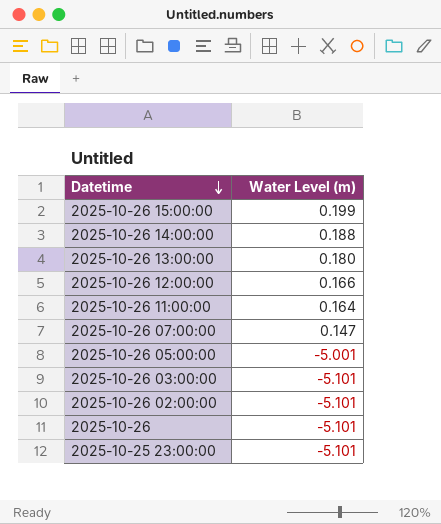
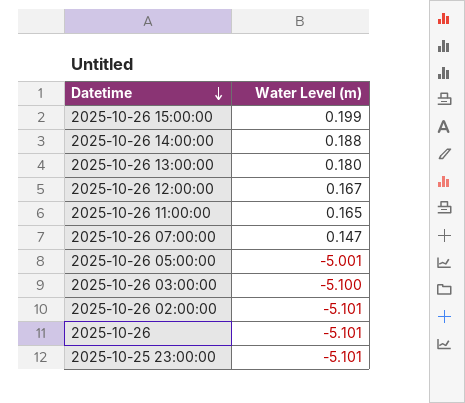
2025-10-26 12:00:00 | Water Level (m): 0.166 -> 0.167
2025-10-26 11:00:00 | Water Level (m): 0.164 -> 0.165
2025-10-26 03:00:00 | Water Level (m): -5.101 -> -5.100

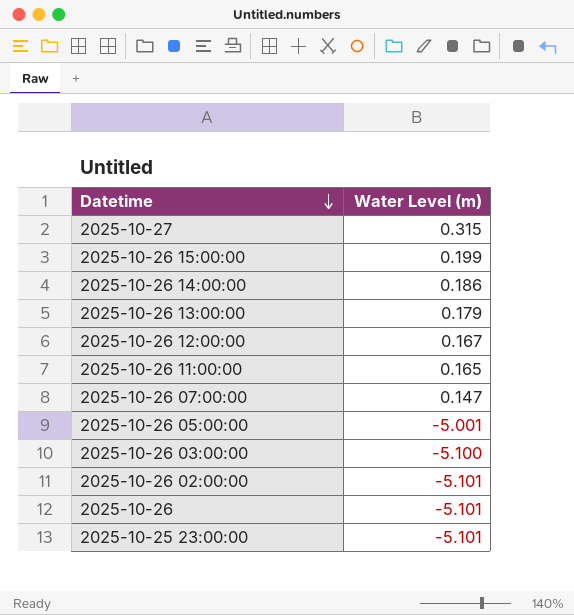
row 2025-10-27: none -> 0.315
2025-10-26 14:00:00 | Water Level (m): 0.188 -> 0.186
2025-10-26 13:00:00 | Water Level (m): 0.180 -> 0.179

